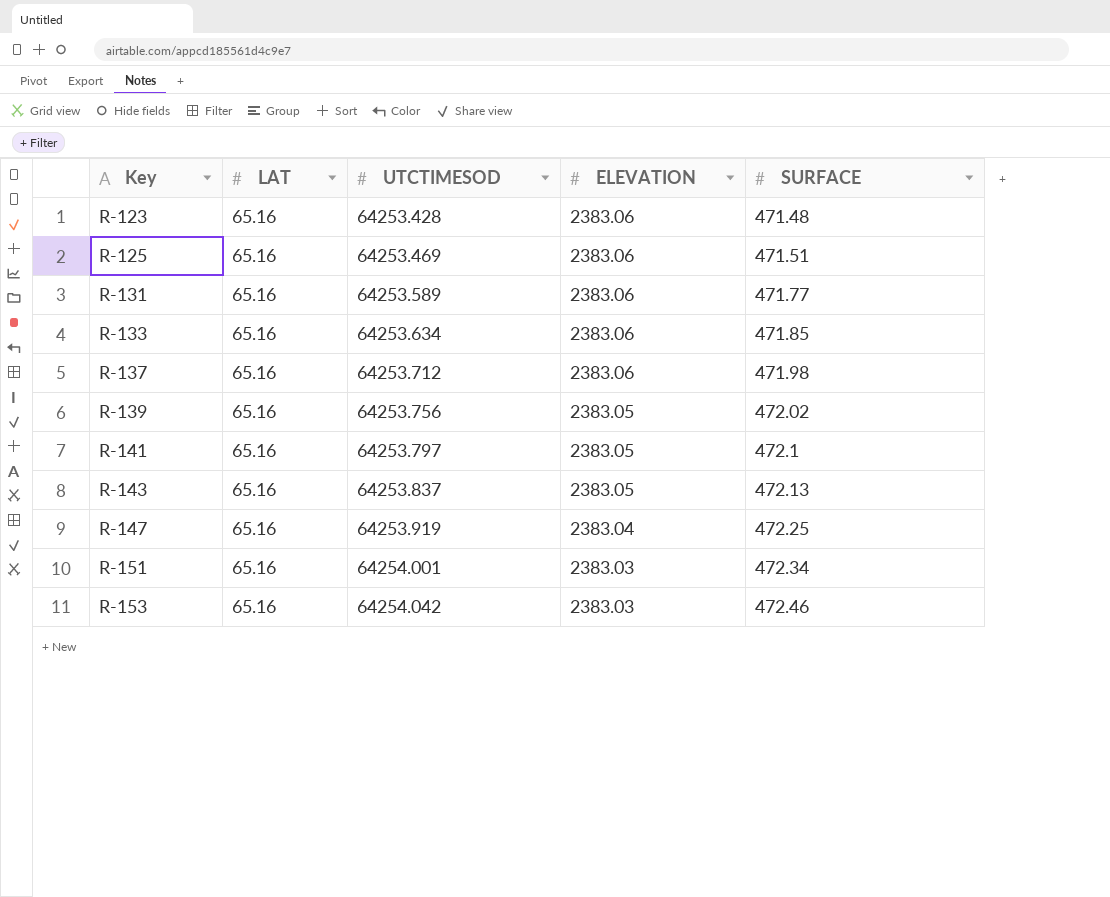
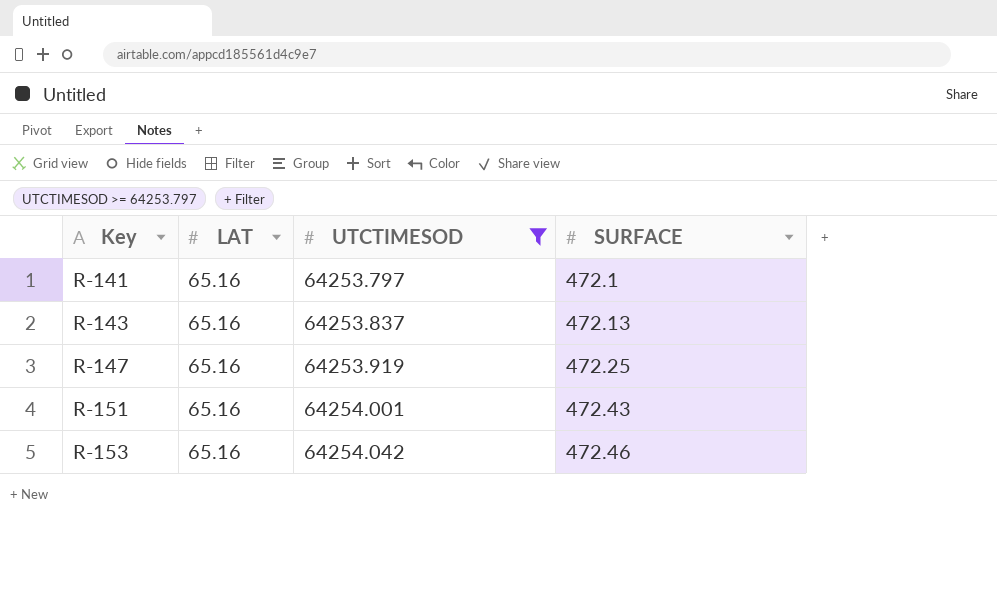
filter: none -> UTCTIMESOD >= 64253.797
column ELEVATION | position: 4 -> none
R-151 | SURFACE: 472.34 -> 472.43

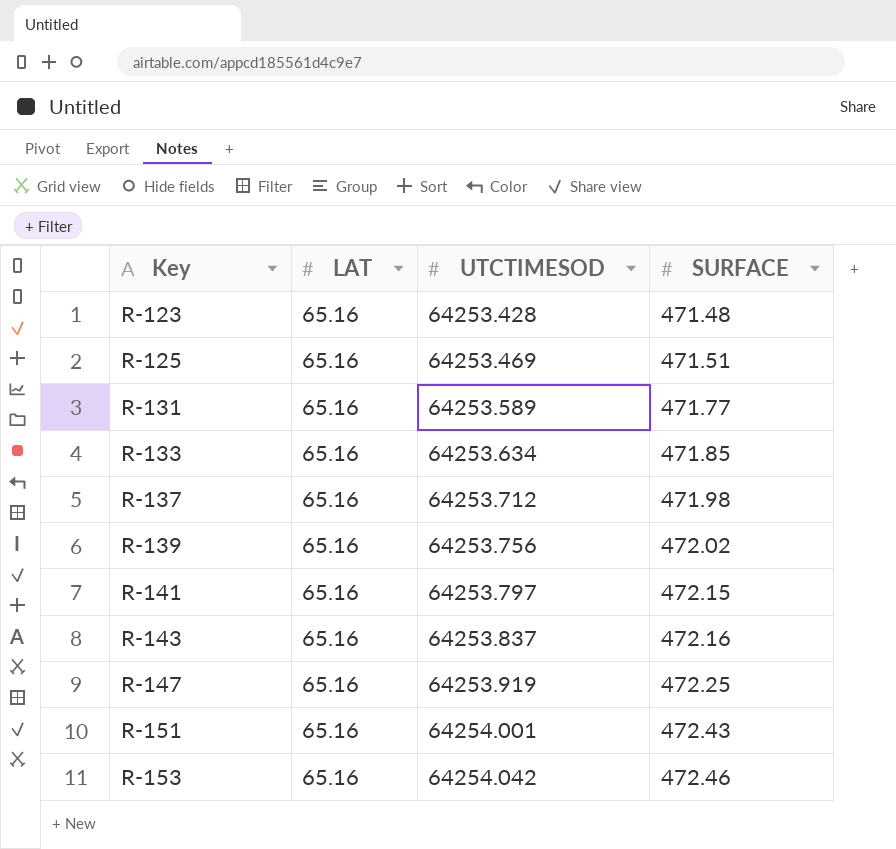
filter: UTCTIMESOD >= 64253.797 -> none
R-141 | SURFACE: 472.1 -> 472.15
R-143 | SURFACE: 472.13 -> 472.16

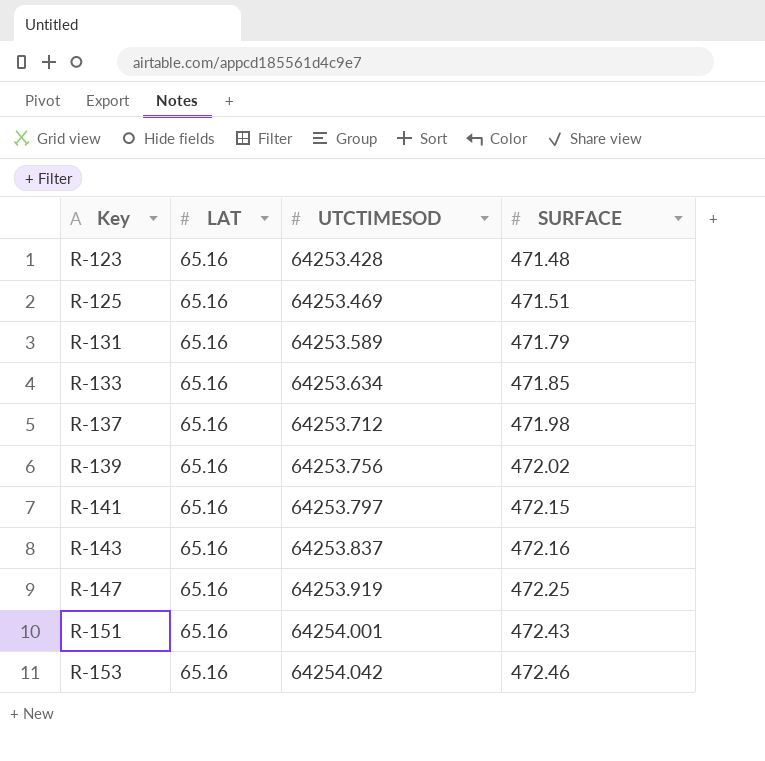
R-131 | SURFACE: 471.77 -> 471.79

